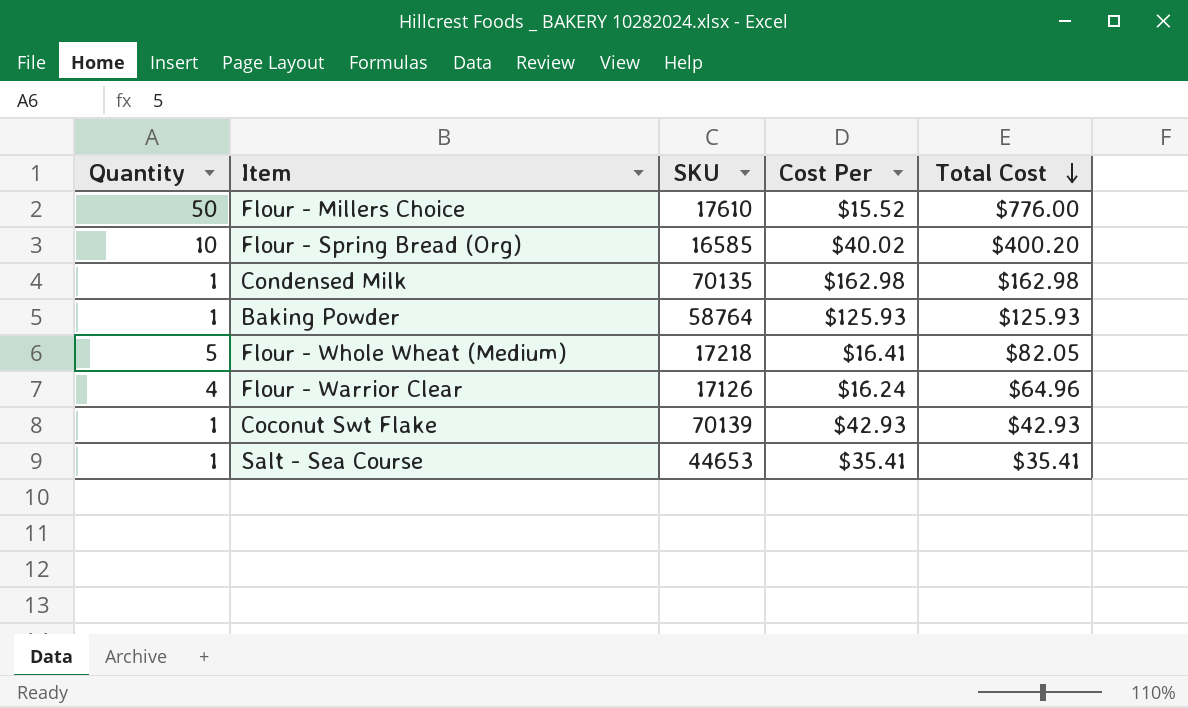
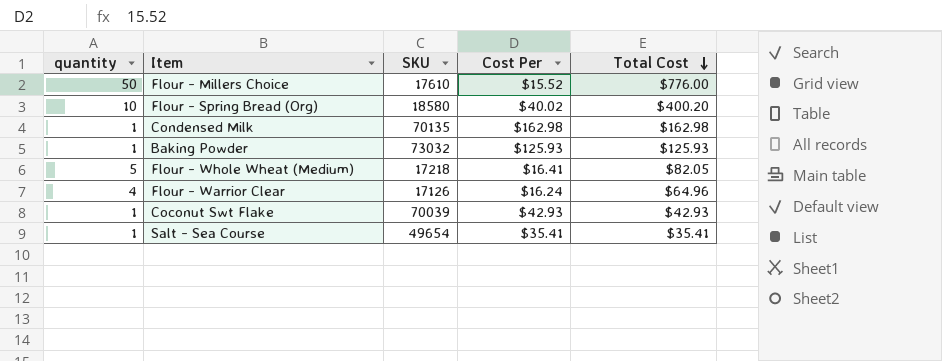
column name: Quantity -> quantity
Flour - Spring Bread (Org) | SKU: 16585 -> 18580
Baking Powder | SKU: 58764 -> 73032
Coconut Swt Flake | SKU: 70139 -> 70039
Salt - Sea Course | SKU: 44653 -> 49654

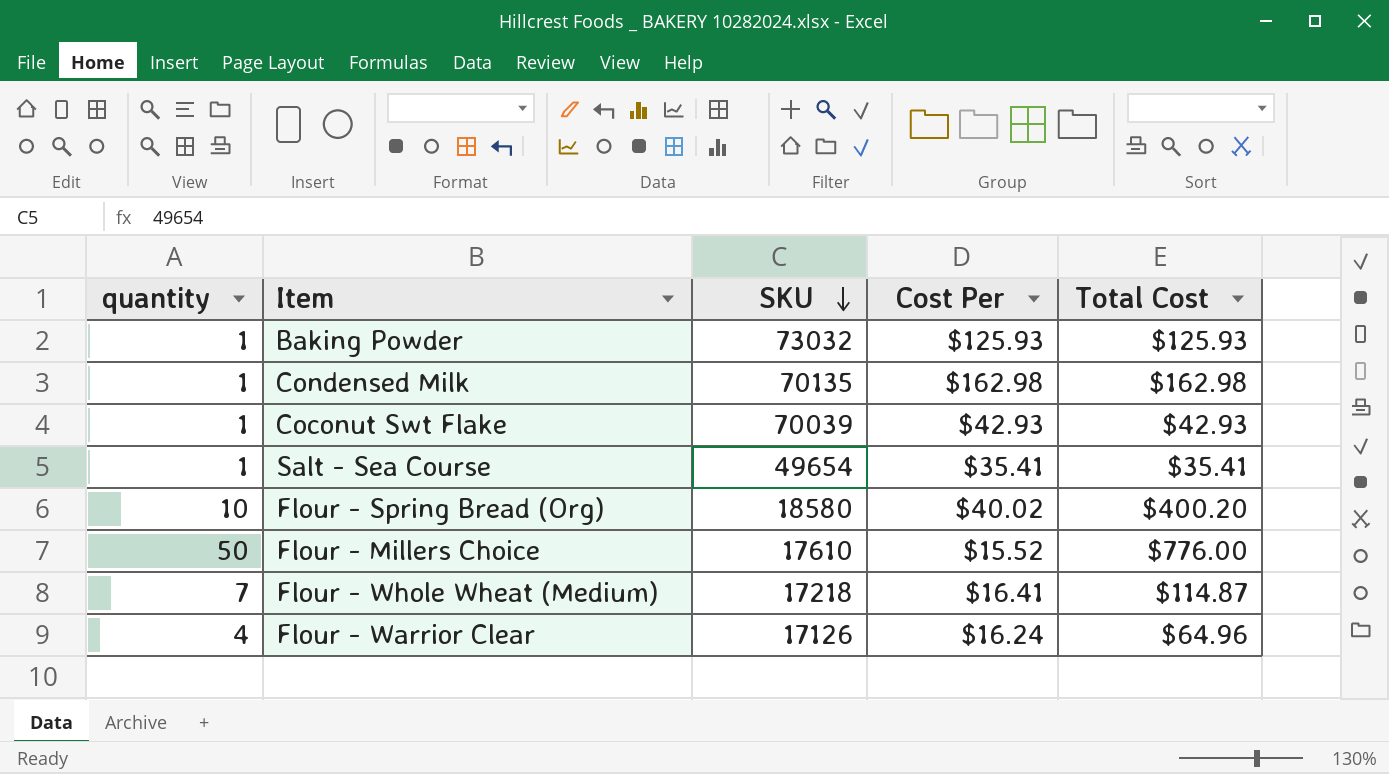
row order: Total Cost descending -> SKU descending
Flour - Whole Wheat (Medium) | quantity: 5 -> 7
Flour - Whole Wheat (Medium) | Total Cost: $82.05 -> $114.87

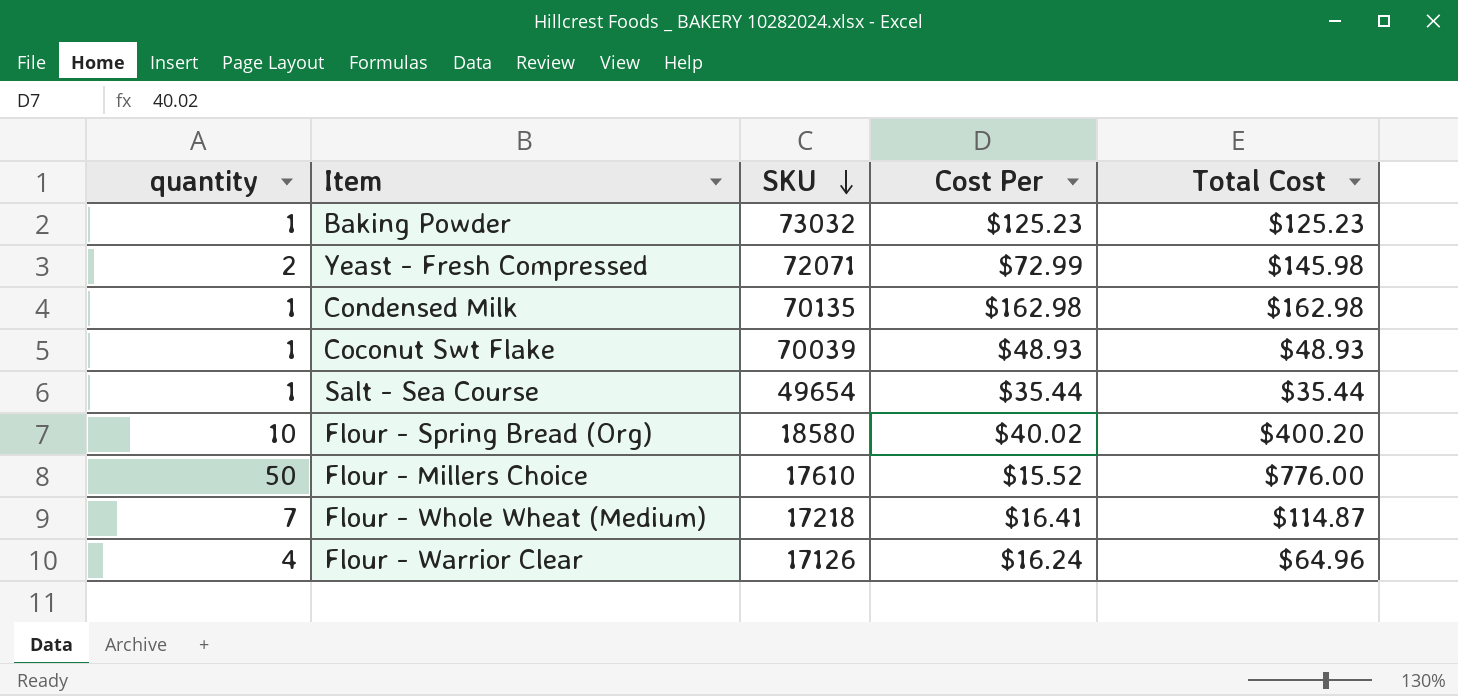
Baking Powder | Cost Per: $125.93 -> $125.23
Baking Powder | Total Cost: $125.93 -> $125.23
row Yeast - Fresh Compressed: none -> 2 | 72071 | $72.99 | $145.98
Coconut Swt Flake | Cost Per: $42.93 -> $48.93
Coconut Swt Flake | Total Cost: $42.93 -> $48.93
Salt - Sea Course | Cost Per: $35.41 -> $35.44
Salt - Sea Course | Total Cost: $35.41 -> $35.44

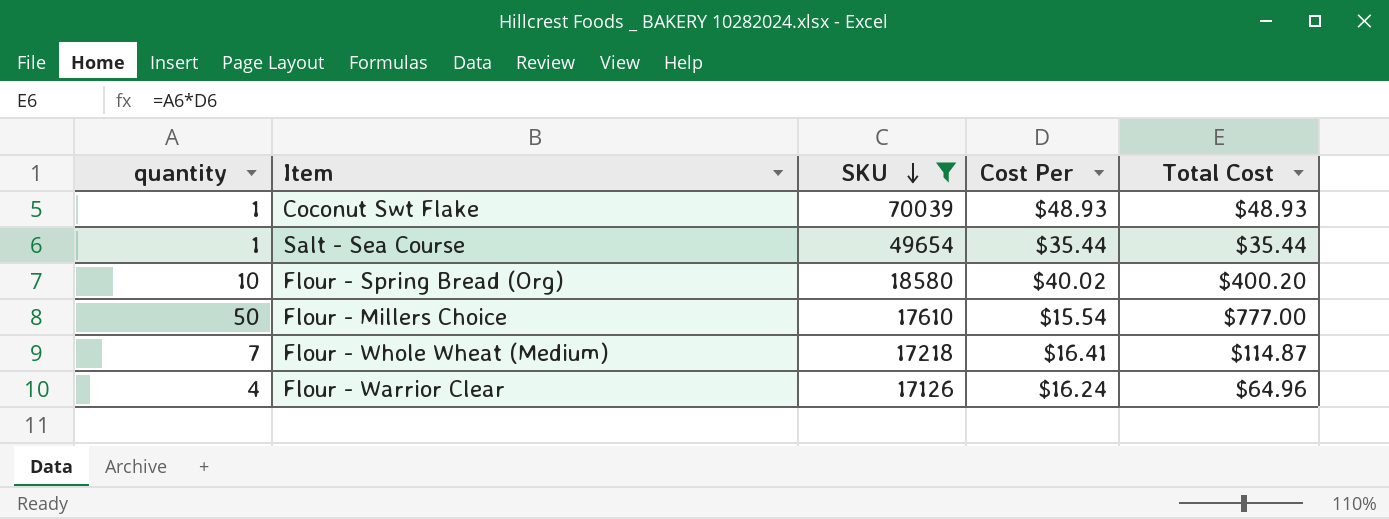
filter: none -> SKU <= 70039
Flour - Millers Choice | Cost Per: $15.52 -> $15.54
Flour - Millers Choice | Total Cost: $776.00 -> $777.00

